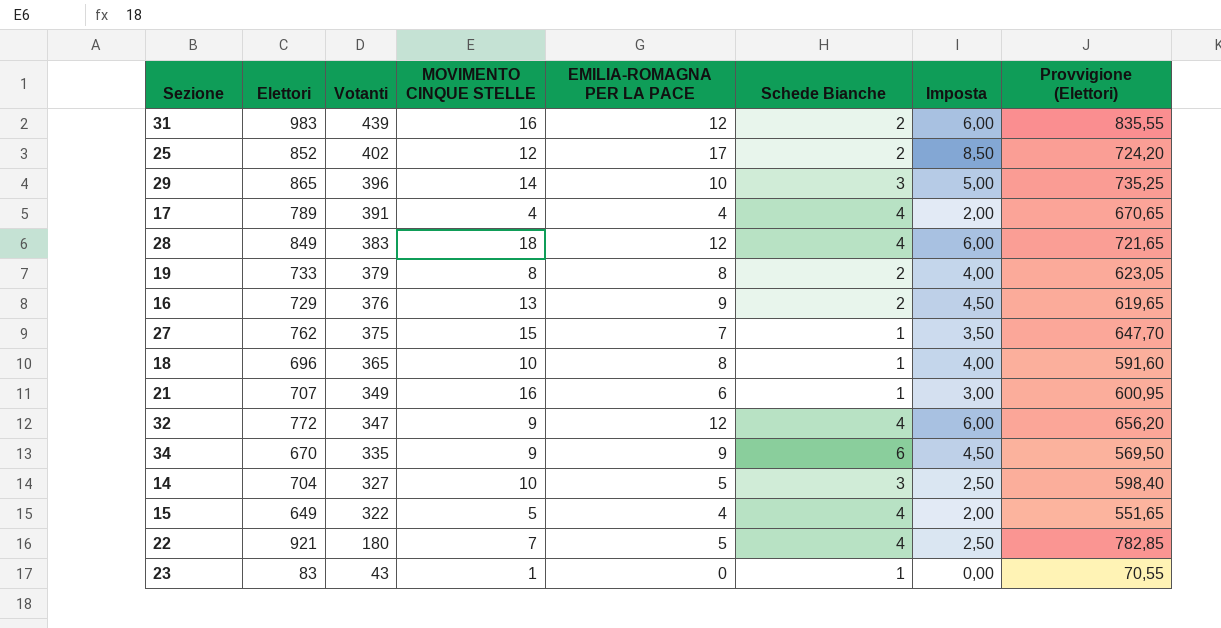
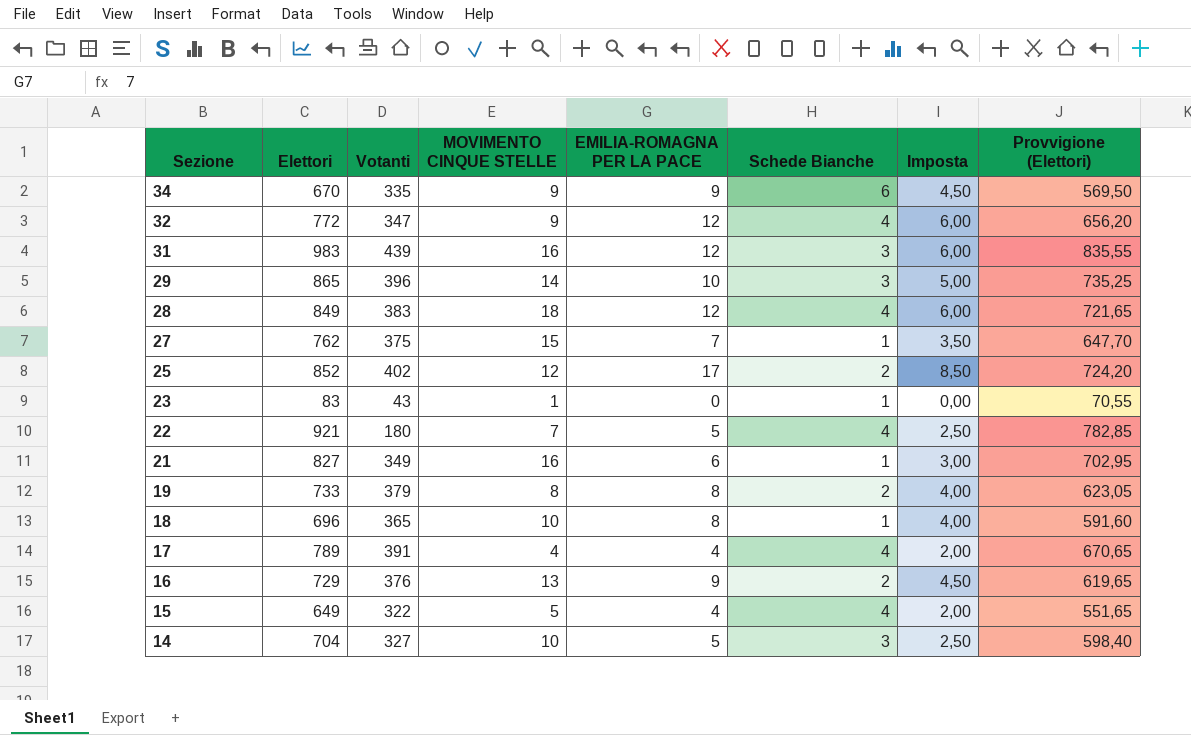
row order: Votanti descending -> Sezione descending
31 | Schede Bianche: 2 -> 3
21 | Elettori: 707 -> 827
21 | Provvigione (Elettori): 600,95 -> 702,95

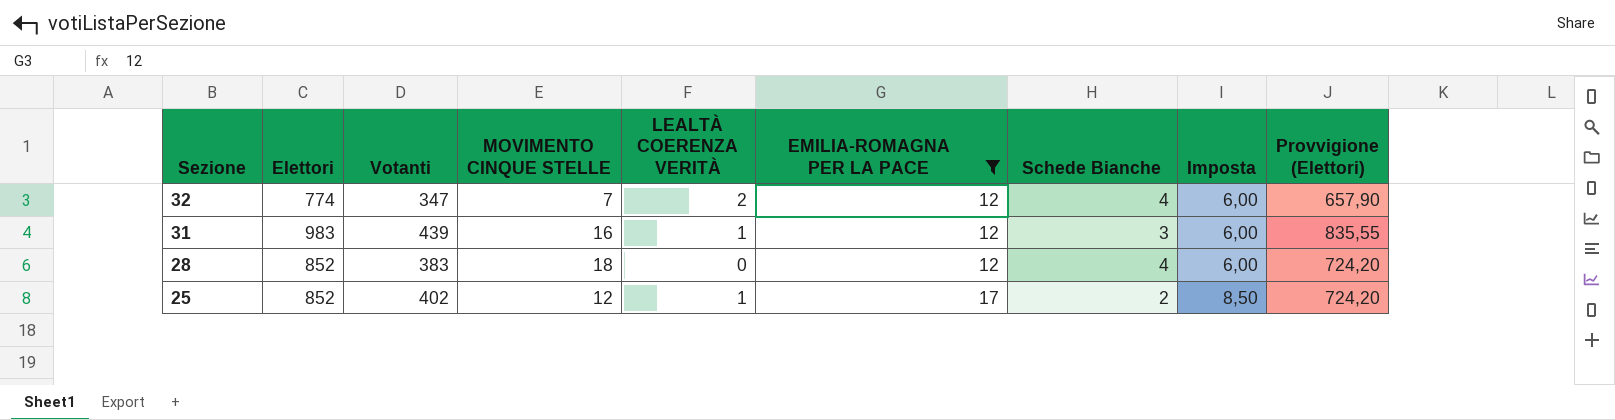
filter: none -> EMILIA-ROMAGNA PER LA PACE >= 12
column LEALTÀ COERENZA VERITÀ | position: none -> 5
32 | Elettori: 772 -> 774
32 | MOVIMENTO CINQUE STELLE: 9 -> 7
32 | Provvigione (Elettori): 656,20 -> 657,90
28 | Elettori: 849 -> 852
28 | Provvigione (Elettori): 721,65 -> 724,20

